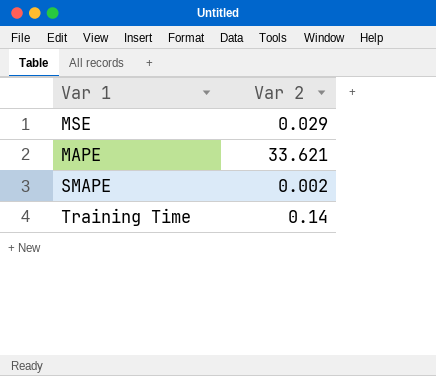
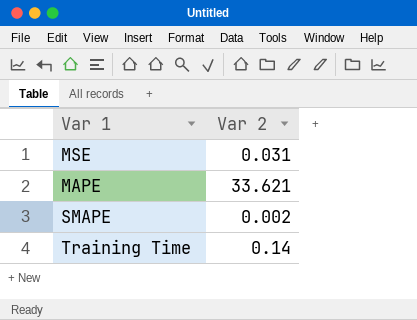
MSE | Var 2: 0.029 -> 0.031

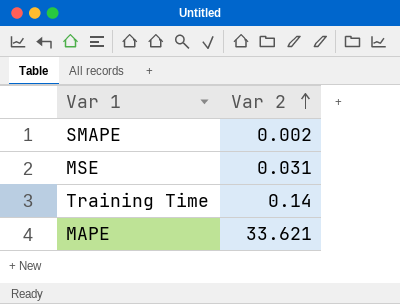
row order: none -> Var 2 ascending

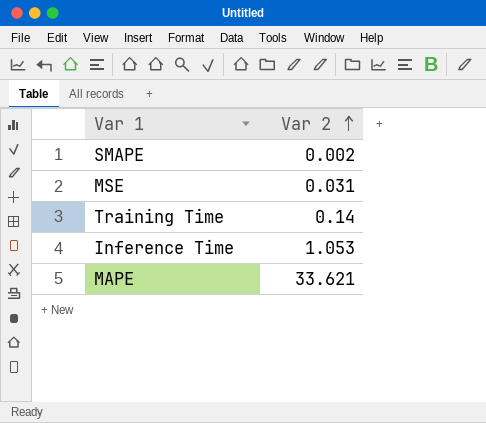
row Inference Time: none -> 1.053

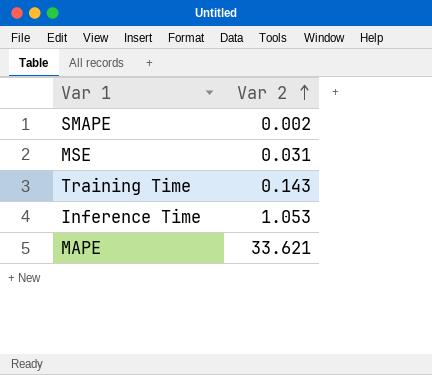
Training Time | Var 2: 0.14 -> 0.143

